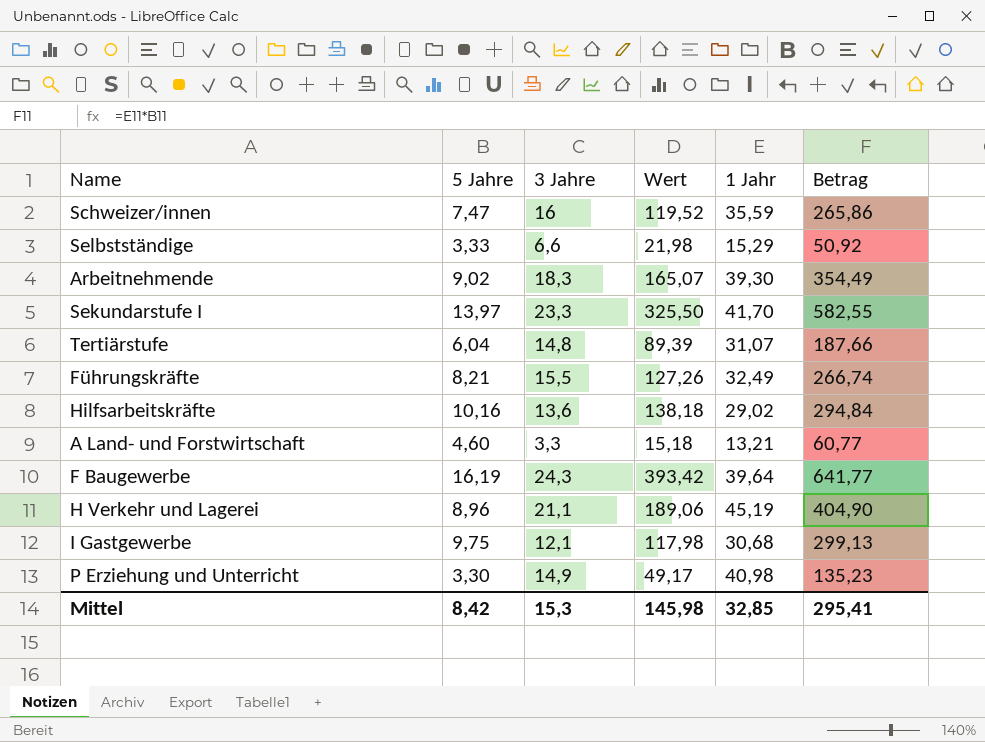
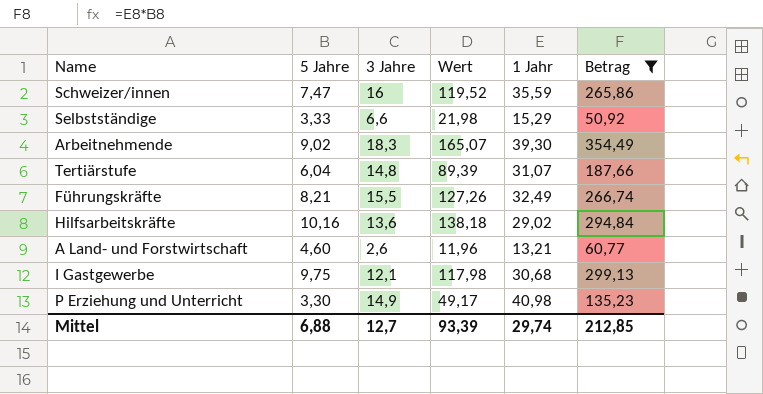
filter: none -> Betrag <= 354,49
A Land- und Forstwirtschaft | 3 Jahre: 3,3 -> 2,6
A Land- und Forstwirtschaft | Wert: 15,18 -> 11,96
Mittel | 5 Jahre: 8,42 -> 6,88
Mittel | 3 Jahre: 15,3 -> 12,7
Mittel | Wert: 145,98 -> 93,39
Mittel | 1 Jahr: 32,85 -> 29,74
Mittel | Betrag: 295,41 -> 212,85

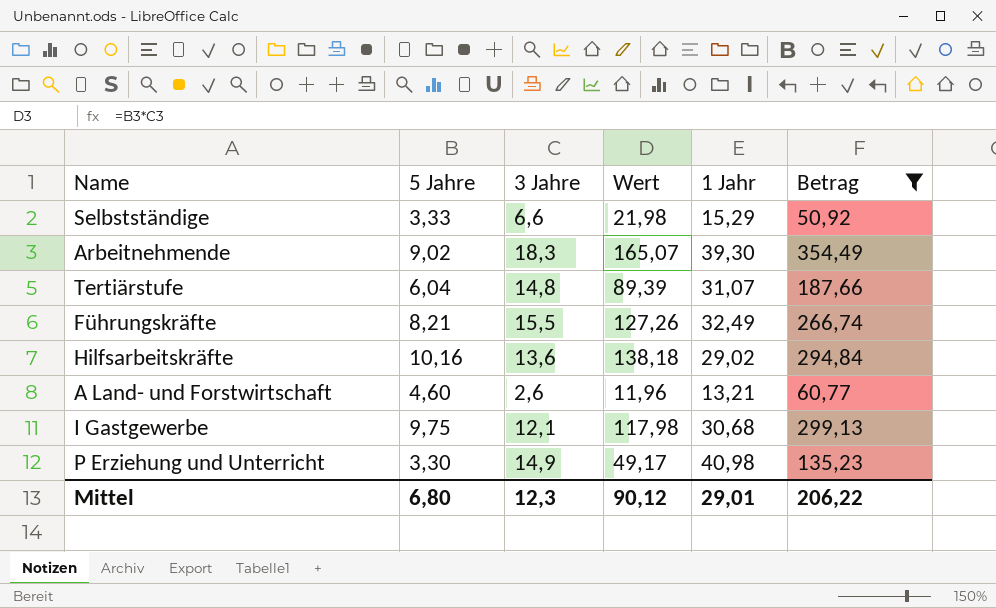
row Schweizer/innen: 7,47 | 16 | 119,52 | 35,59 | 265,86 -> none
Mittel | 5 Jahre: 6,88 -> 6,80
Mittel | 3 Jahre: 12,7 -> 12,3
Mittel | Wert: 93,39 -> 90,12
Mittel | 1 Jahr: 29,74 -> 29,01
Mittel | Betrag: 212,85 -> 206,22

